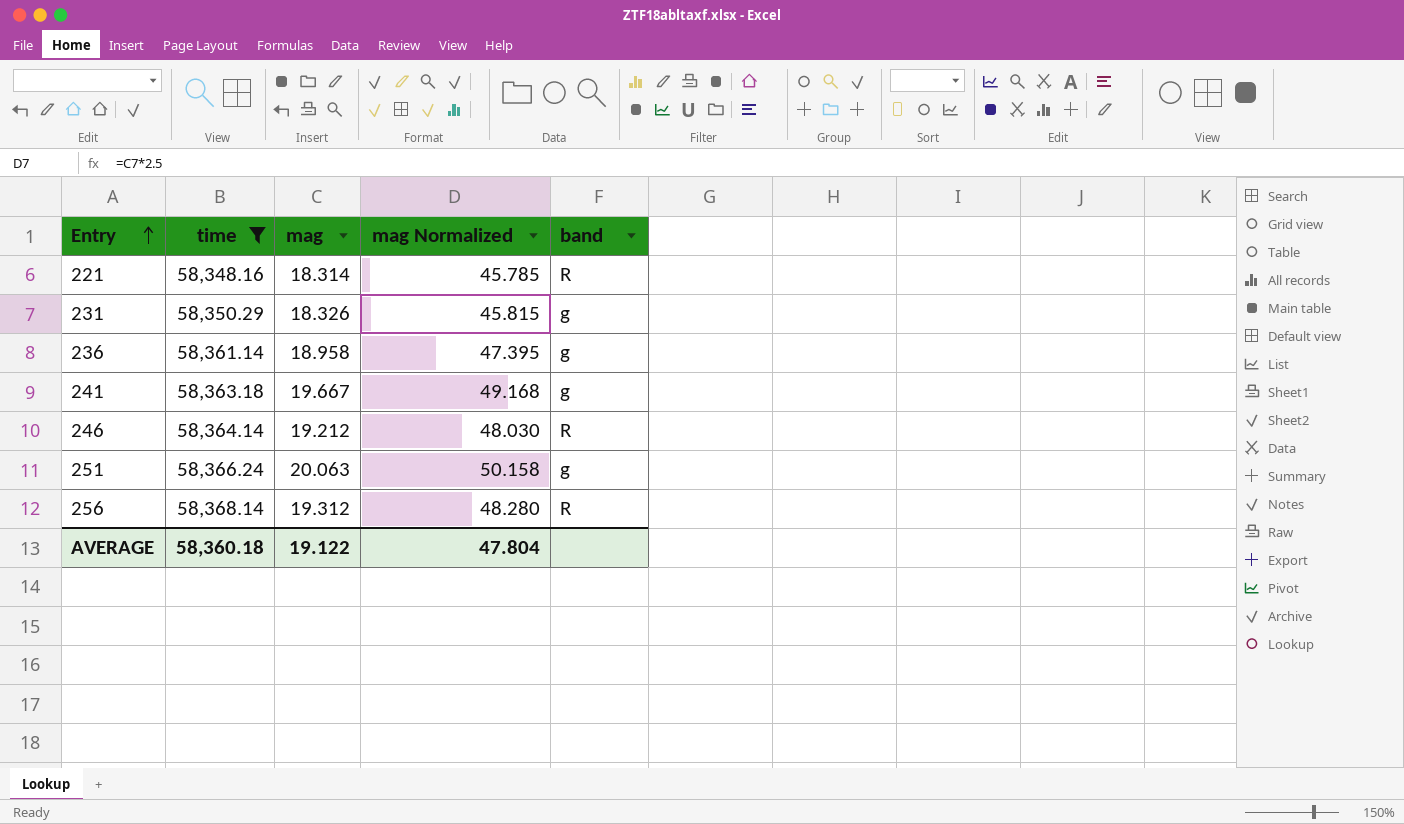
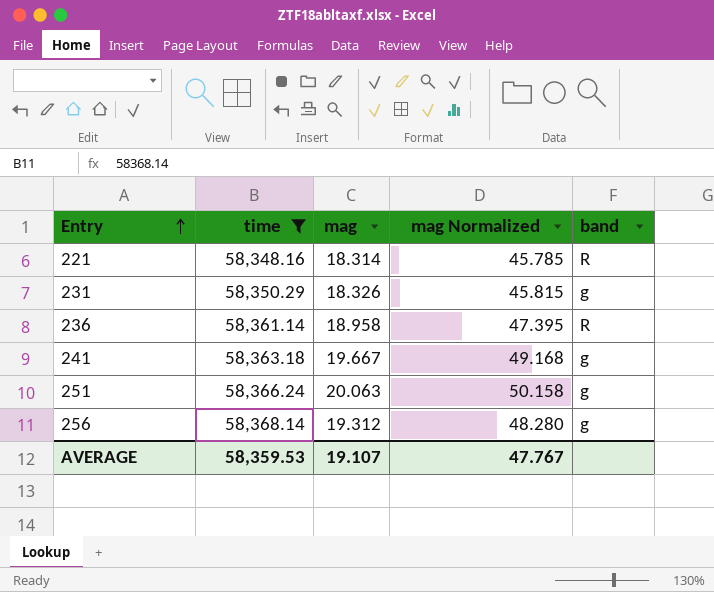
row 246: 58,364.14 | 19.212 | 48.030 | R -> none
236 | band: g -> R
256 | band: R -> g
AVERAGE | time: 58,360.18 -> 58,359.53
AVERAGE | mag: 19.122 -> 19.107
AVERAGE | mag Normalized: 47.804 -> 47.767

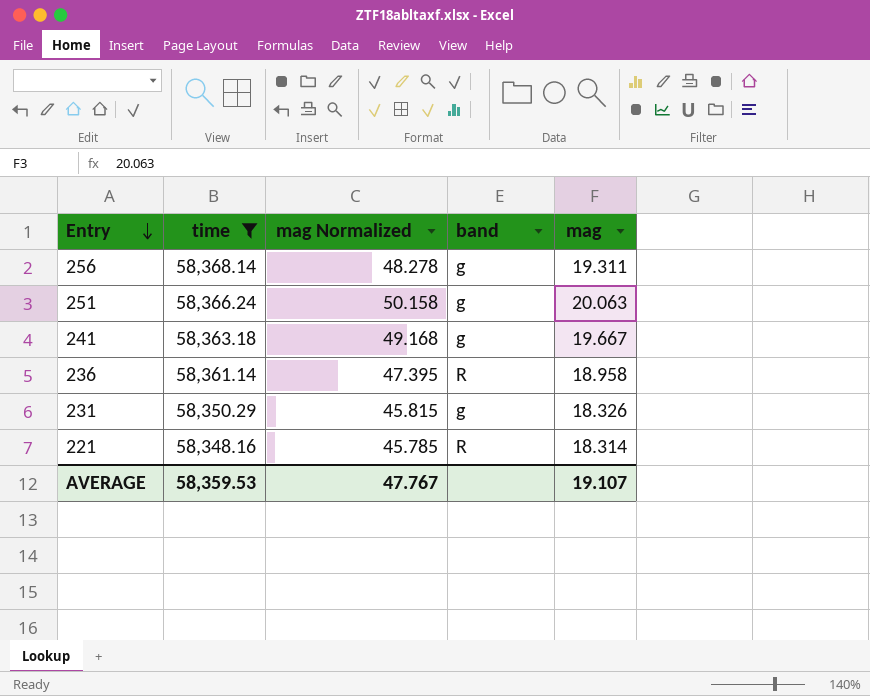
row order: Entry ascending -> Entry descending
column mag | position: 3 -> 5
256 | mag Normalized: 48.280 -> 48.278
256 | mag: 19.312 -> 19.311

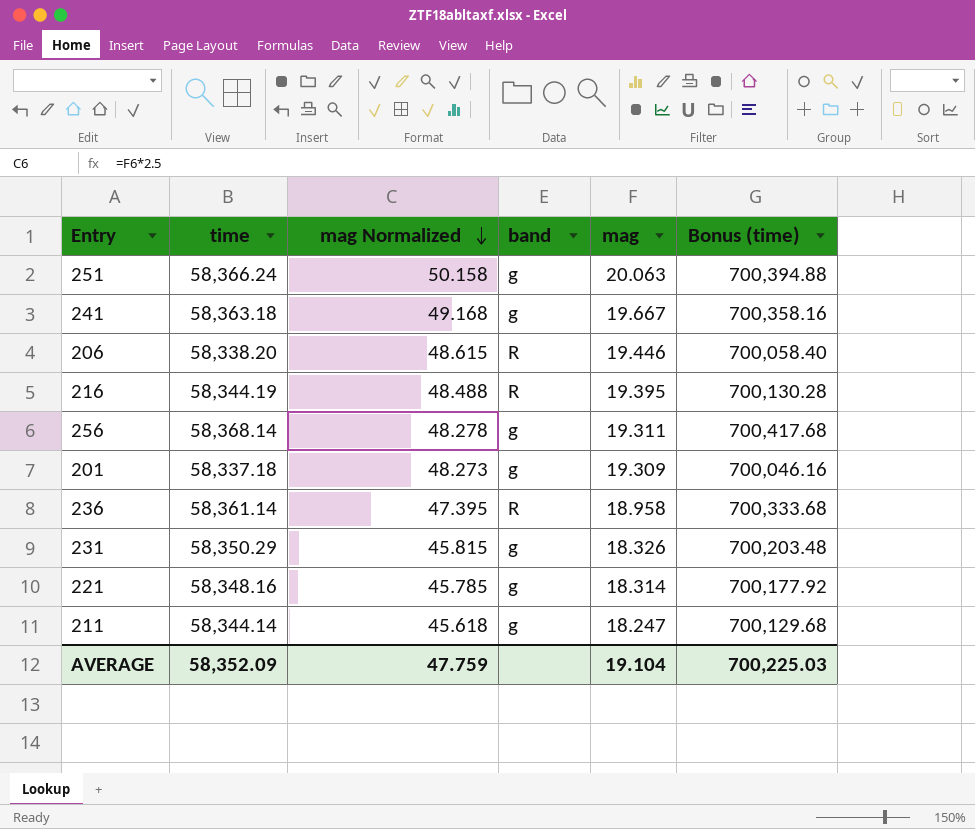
filter: time >= 58,348.16 -> none
row order: Entry descending -> mag Normalized descending
column Bonus (time) | formula: none -> [time] * 12
221 | band: R -> g
AVERAGE | time: 58,359.53 -> 58,352.09
AVERAGE | mag Normalized: 47.767 -> 47.759
AVERAGE | mag: 19.107 -> 19.104

